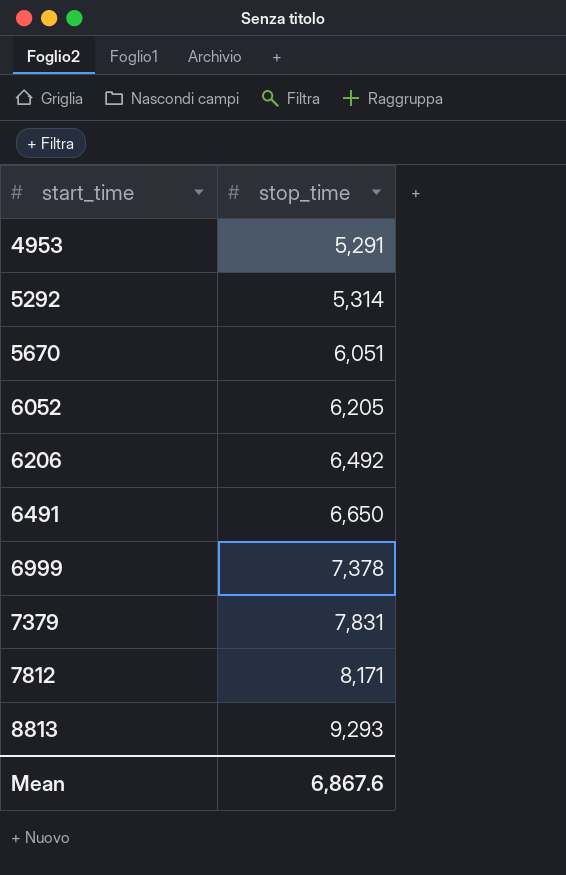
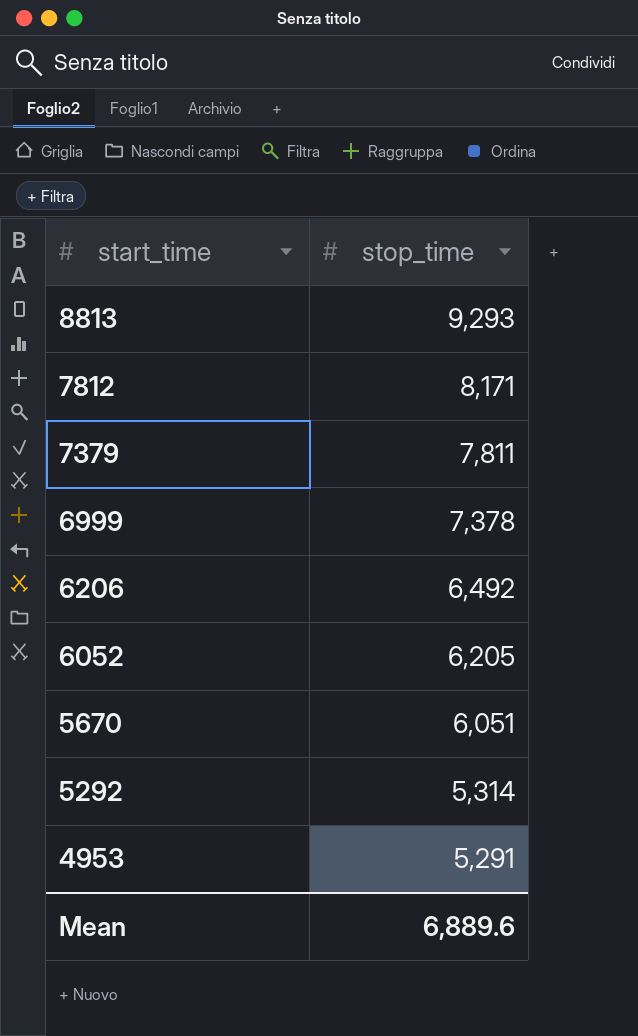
row order: start_time ascending -> start_time descending
row 6491: 6,650 -> none
7379 | stop_time: 7,831 -> 7,811
Mean | stop_time: 6,867.6 -> 6,889.6

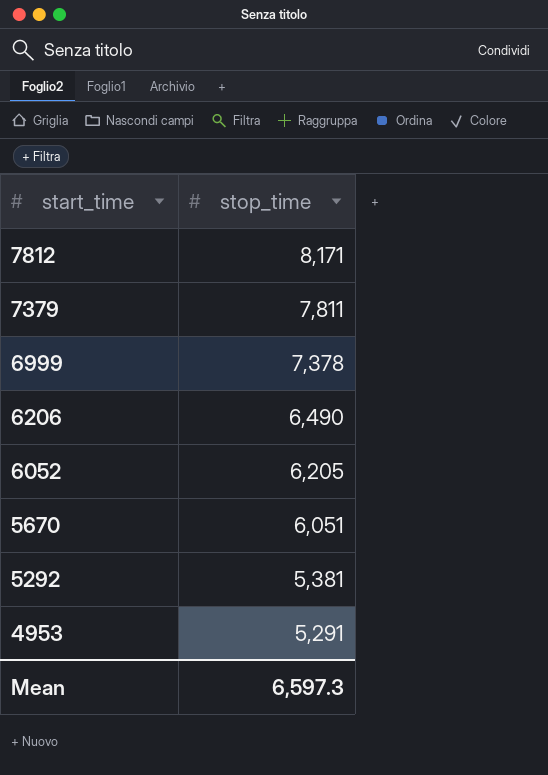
row 8813: 9,293 -> none
6206 | stop_time: 6,492 -> 6,490
5292 | stop_time: 5,314 -> 5,381
Mean | stop_time: 6,889.6 -> 6,597.3

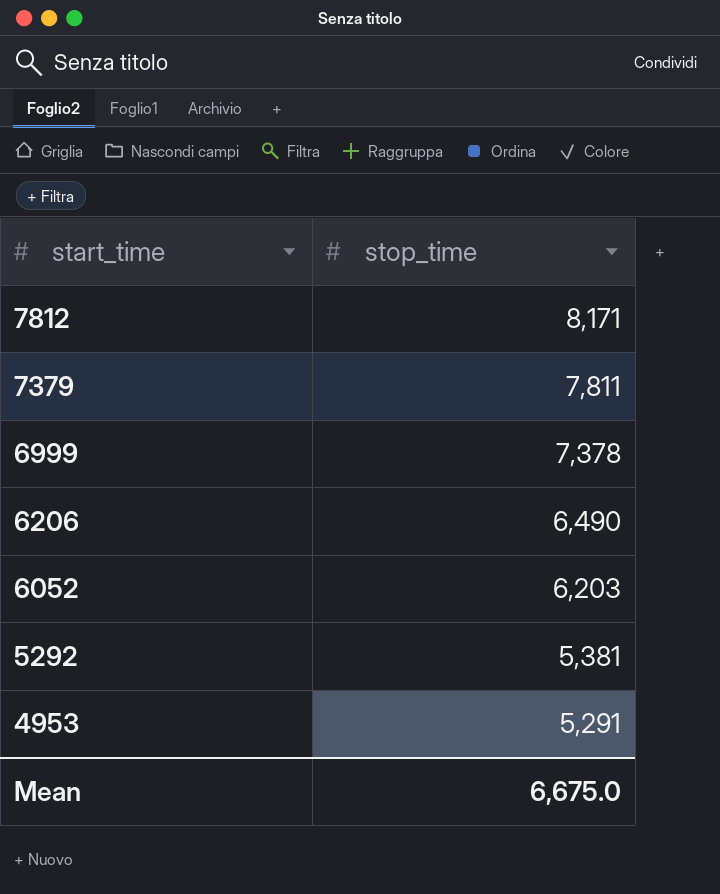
row 5670: 6,051 -> none
6052 | stop_time: 6,205 -> 6,203
Mean | stop_time: 6,597.3 -> 6,675.0

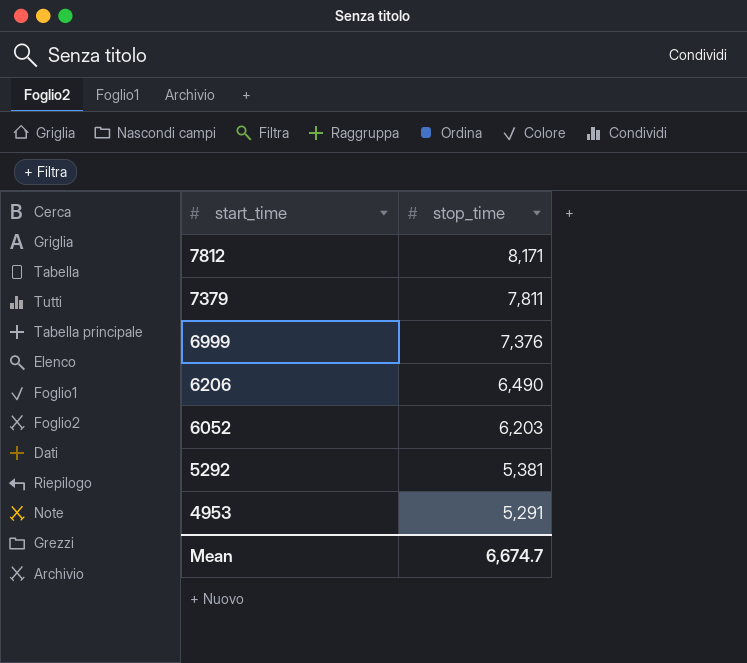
6999 | stop_time: 7,378 -> 7,376
Mean | stop_time: 6,675.0 -> 6,674.7

